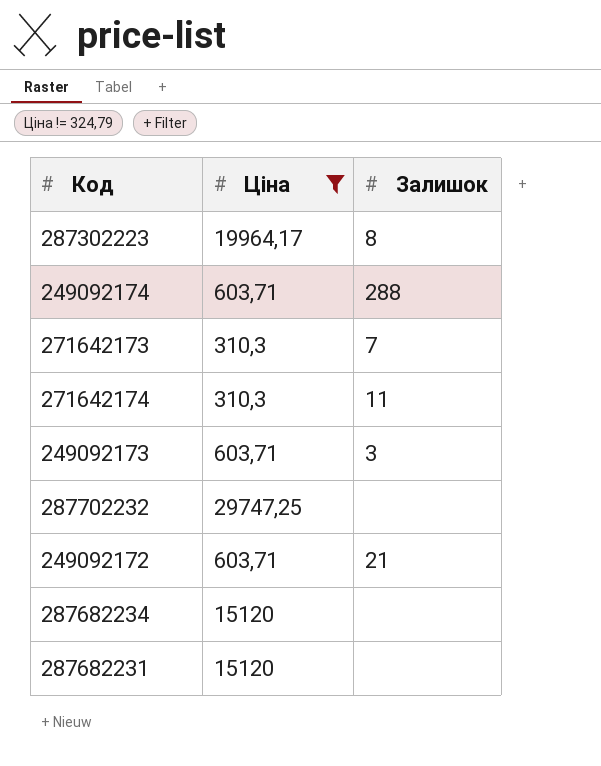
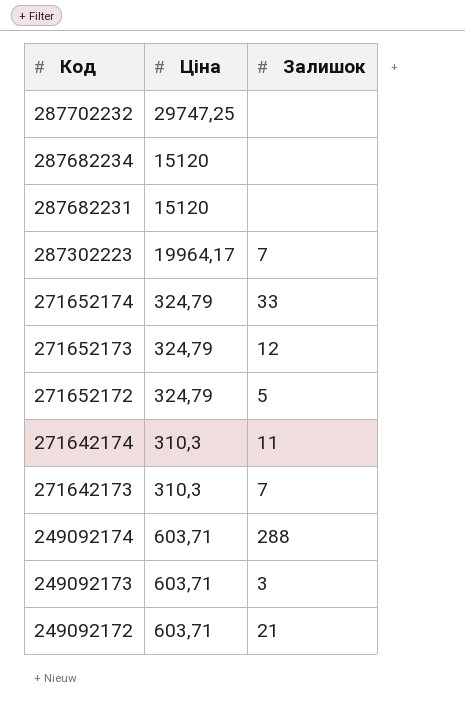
filter: Ціна != 324,79 -> none
row order: none -> Код descending
287302223 | Залишок: 8 -> 7

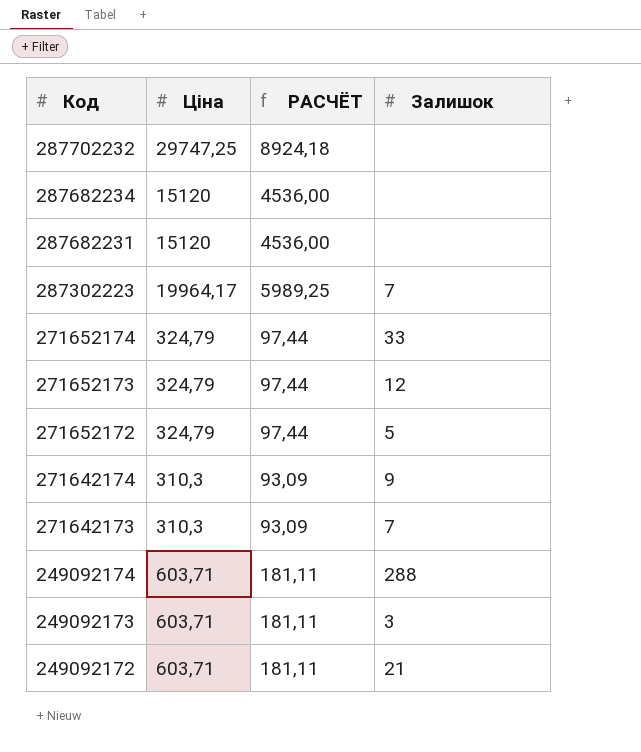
column РАСЧЁТ | formula: none -> [Ціна] * 0,3
271642174 | Залишок: 11 -> 9

